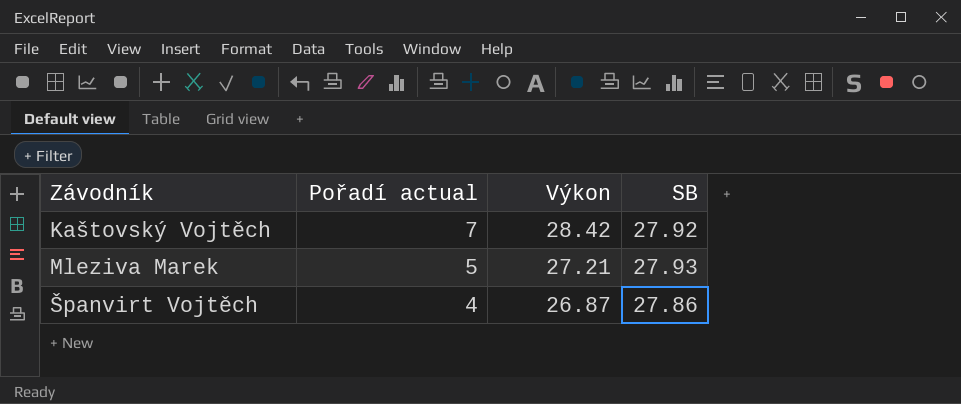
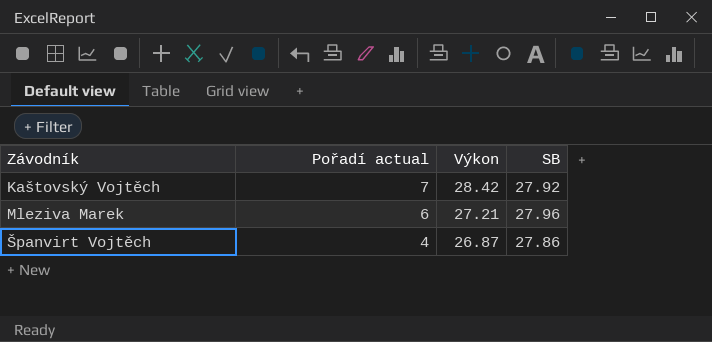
Mleziva Marek | Pořadí actual: 5 -> 6
Mleziva Marek | SB: 27.93 -> 27.96

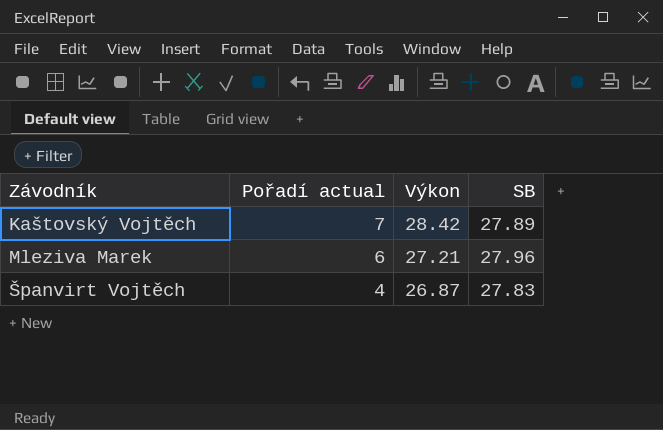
Kaštovský Vojtěch | SB: 27.92 -> 27.89
Španvirt Vojtěch | SB: 27.86 -> 27.83

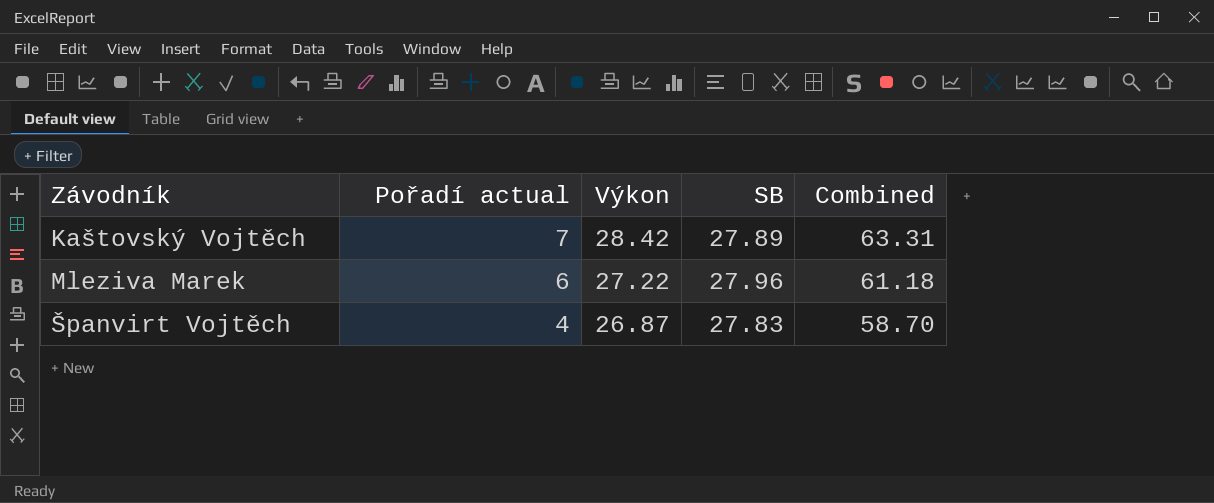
column Combined | formula: none -> [Pořadí actual] + [Výkon] + [SB]
Mleziva Marek | Výkon: 27.21 -> 27.22

